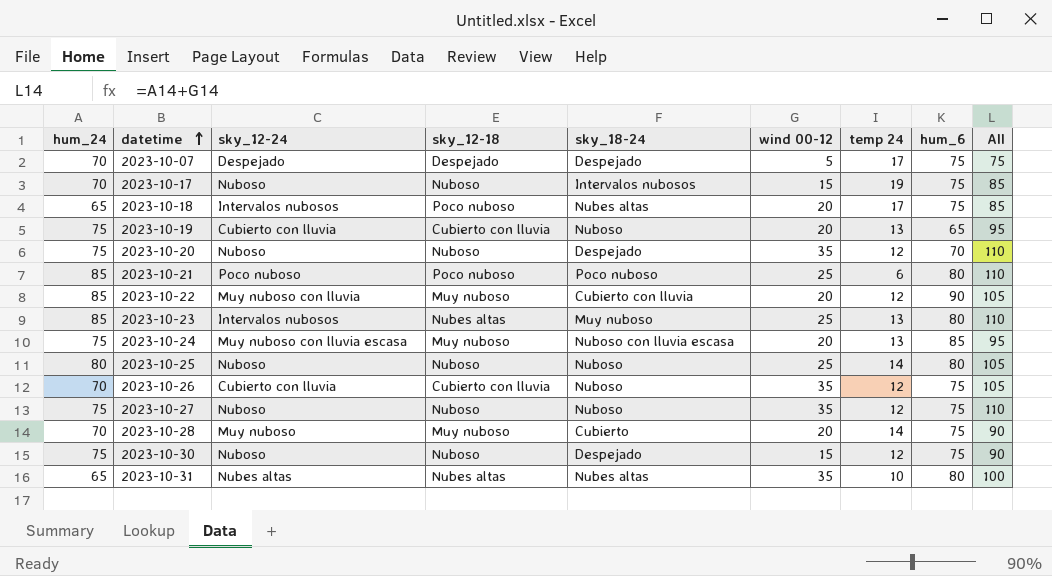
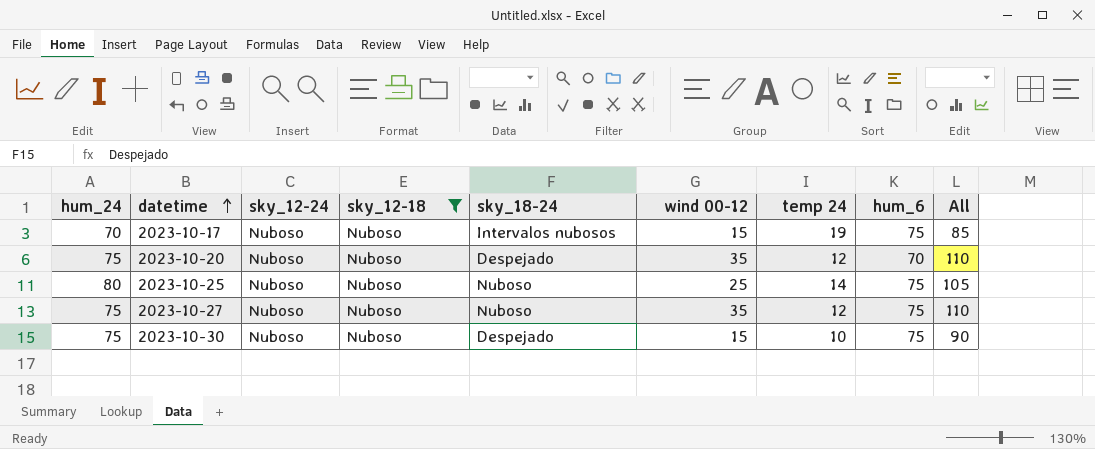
filter: none -> sky_12-18 = Nuboso
2023-10-25 | hum_6: 80 -> 75
2023-10-30 | temp 24: 12 -> 10

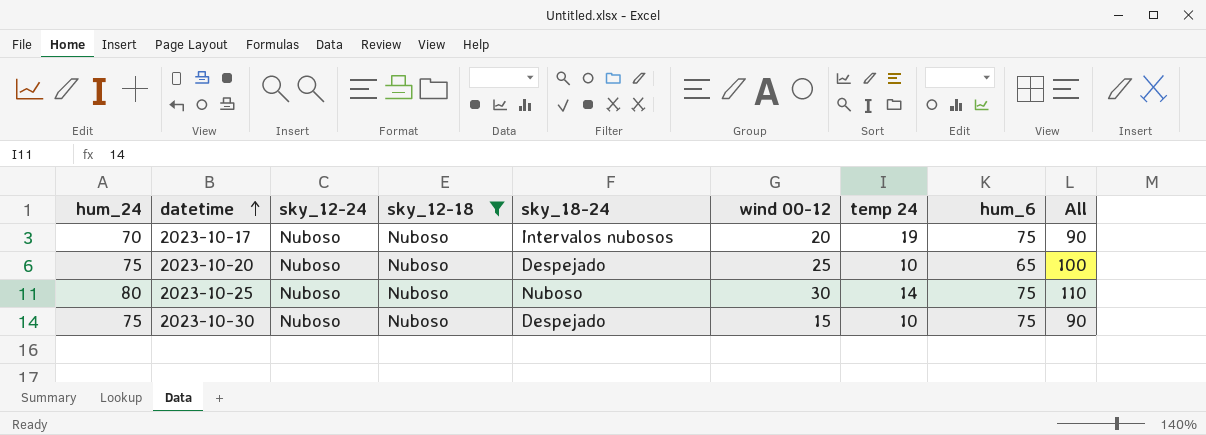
row 2023-10-27: 75 | Nuboso | Nuboso | Nuboso | 35 | 12 | 75 | 110 -> none
2023-10-17 | wind 00-12: 15 -> 20
2023-10-17 | All: 85 -> 90
2023-10-20 | wind 00-12: 35 -> 25
2023-10-20 | temp 24: 12 -> 10
2023-10-20 | hum_6: 70 -> 65
2023-10-20 | All: 110 -> 100
2023-10-25 | wind 00-12: 25 -> 30
2023-10-25 | All: 105 -> 110

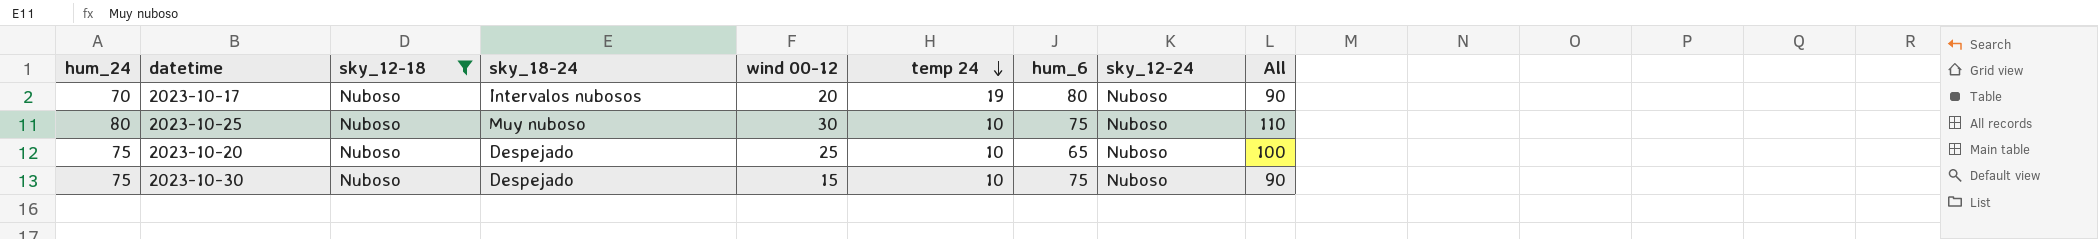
row order: datetime ascending -> temp 24 descending
column sky_12-24 | position: 3 -> 8
2023-10-17 | hum_6: 75 -> 80
2023-10-25 | sky_18-24: Nuboso -> Muy nuboso
2023-10-25 | temp 24: 14 -> 10

